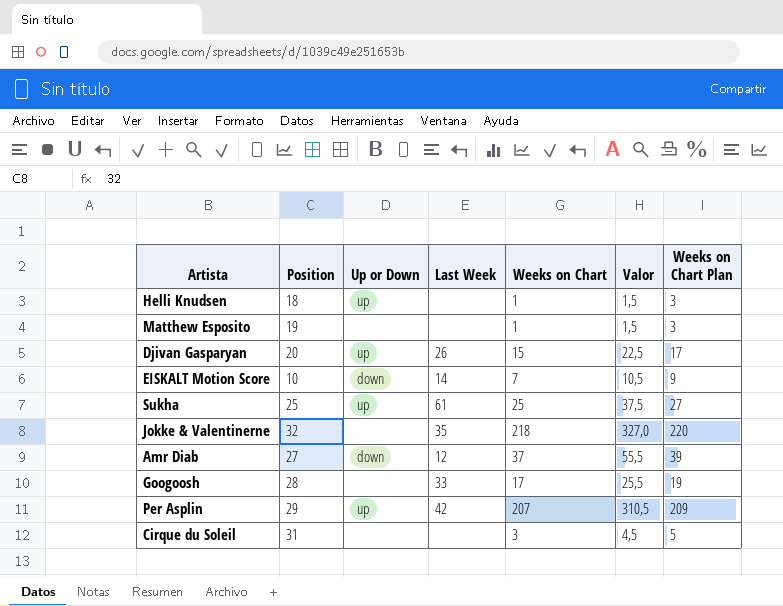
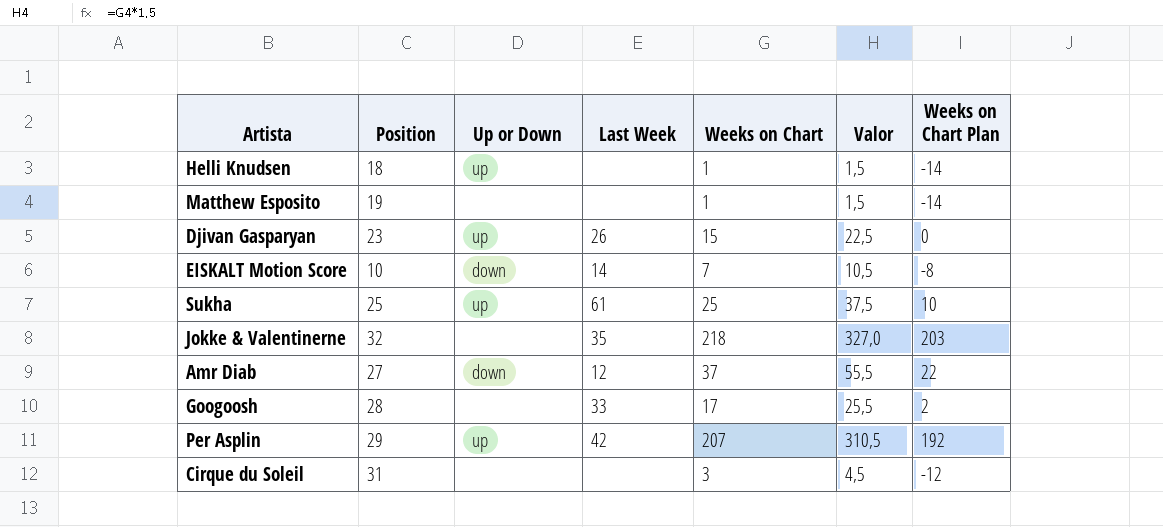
column Weeks on Chart Plan | formula: [Weeks on Chart] + 2 -> [Weeks on Chart] - 15
Djivan Gasparyan | Position: 20 -> 23

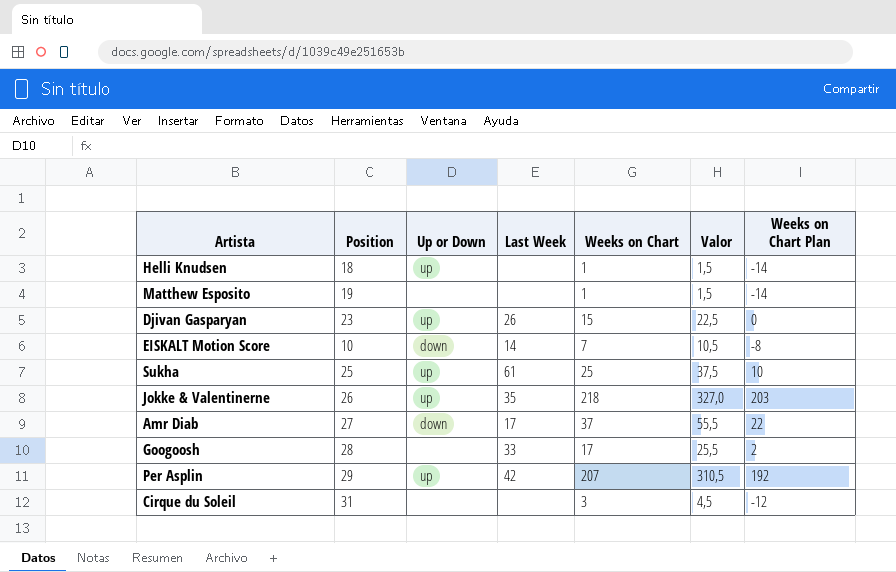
Jokke & Valentinerne | Position: 32 -> 26
Jokke & Valentinerne | Up or Down: none -> up
Amr Diab | Last Week: 12 -> 17

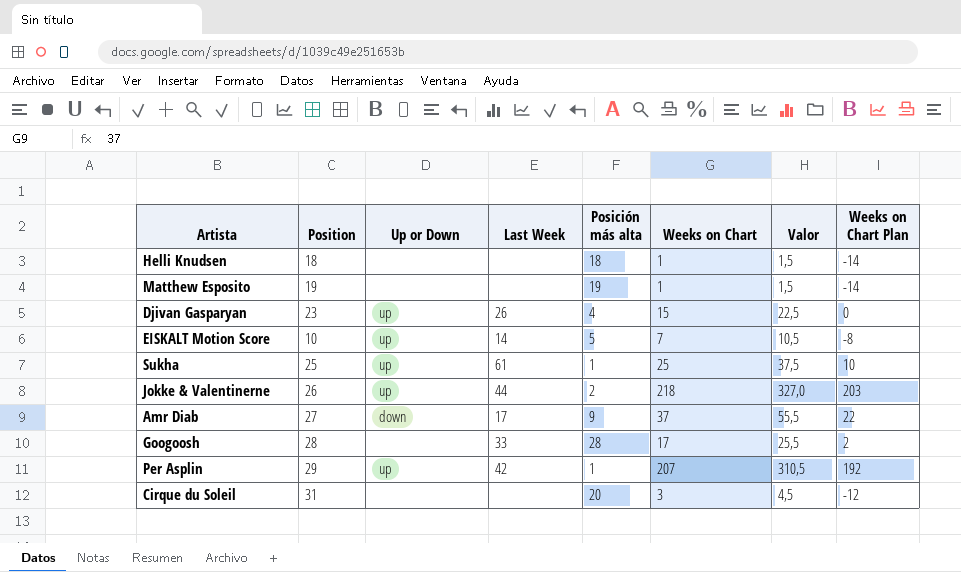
column Posición más alta | position: none -> 5
Helli Knudsen | Up or Down: up -> none
EISKALT Motion Score | Up or Down: down -> up
Jokke & Valentinerne | Last Week: 35 -> 44

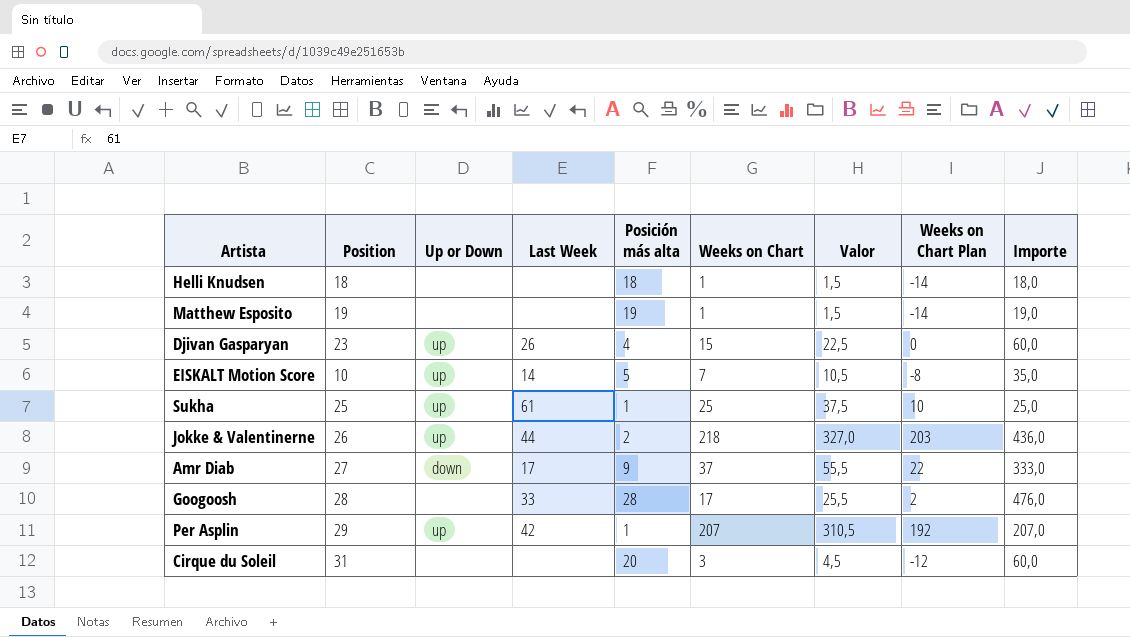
column Importe | formula: none -> [Posición más alta] * [Weeks on Chart]

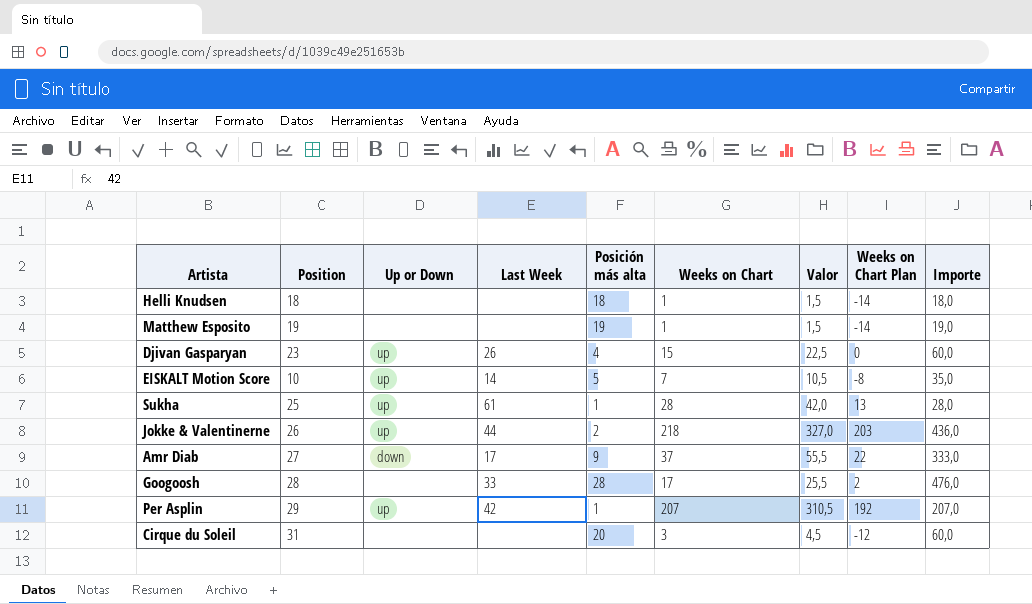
Sukha | Weeks on Chart: 25 -> 28
Sukha | Valor: 37,5 -> 42,0
Sukha | Weeks on Chart Plan: 10 -> 13
Sukha | Importe: 25,0 -> 28,0

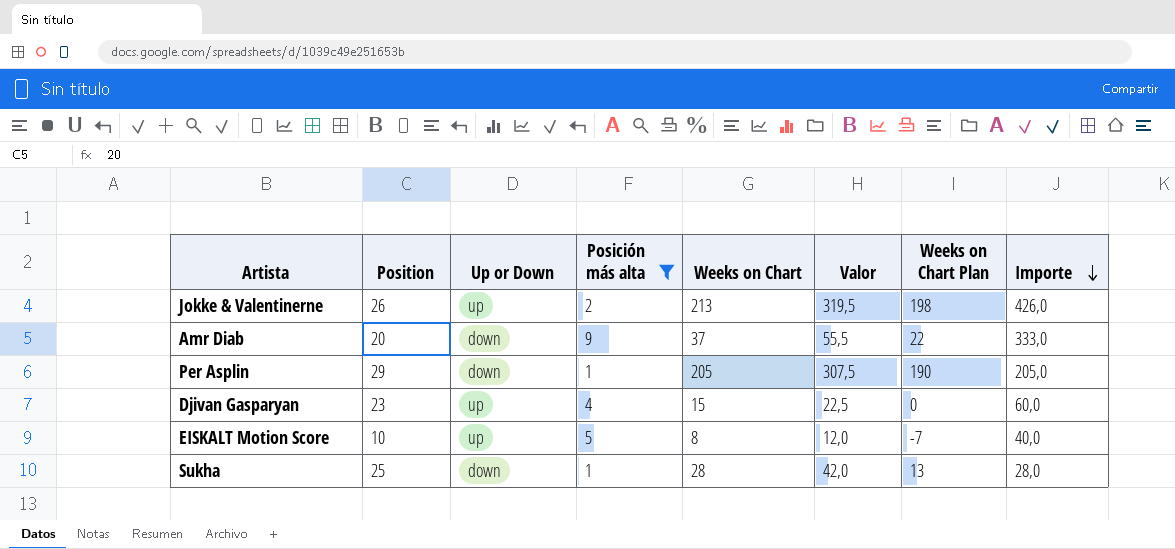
filter: none -> Posición más alta <= 9
row order: none -> Importe descending
column Last Week | position: 4 -> none
Jokke & Valentinerne | Weeks on Chart: 218 -> 213
Jokke & Valentinerne | Valor: 327,0 -> 319,5
Jokke & Valentinerne | Weeks on Chart Plan: 203 -> 198
Jokke & Valentinerne | Importe: 436,0 -> 426,0
Amr Diab | Position: 27 -> 20
Per Asplin | Up or Down: up -> down
Per Asplin | Weeks on Chart: 207 -> 205
Per Asplin | Valor: 310,5 -> 307,5
Per Asplin | Weeks on Chart Plan: 192 -> 190
Per Asplin | Importe: 207,0 -> 205,0
EISKALT Motion Score | Weeks on Chart: 7 -> 8
EISKALT Motion Score | Valor: 10,5 -> 12,0
EISKALT Motion Score | Weeks on Chart Plan: -8 -> -7
EISKALT Motion Score | Importe: 35,0 -> 40,0
Sukha | Up or Down: up -> down

